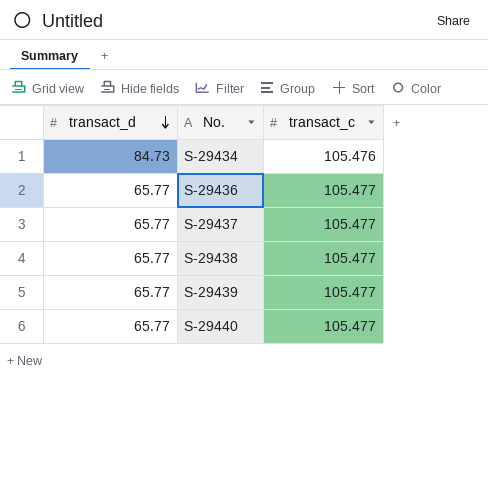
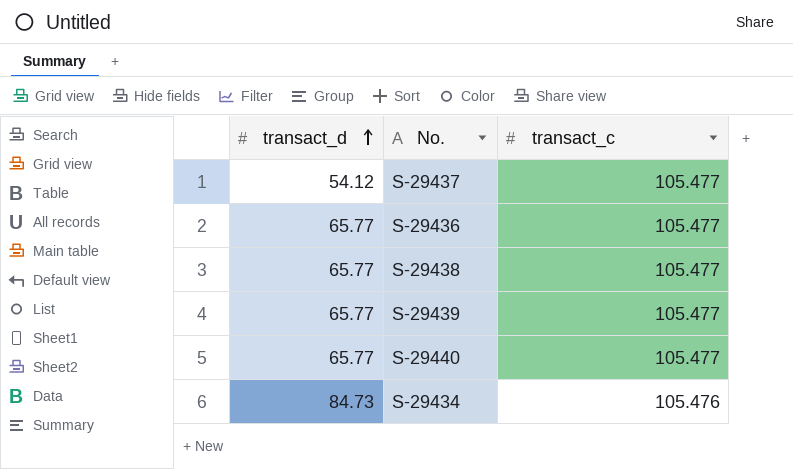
row order: transact_d descending -> transact_d ascending
S-29437 | transact_d: 65.77 -> 54.12

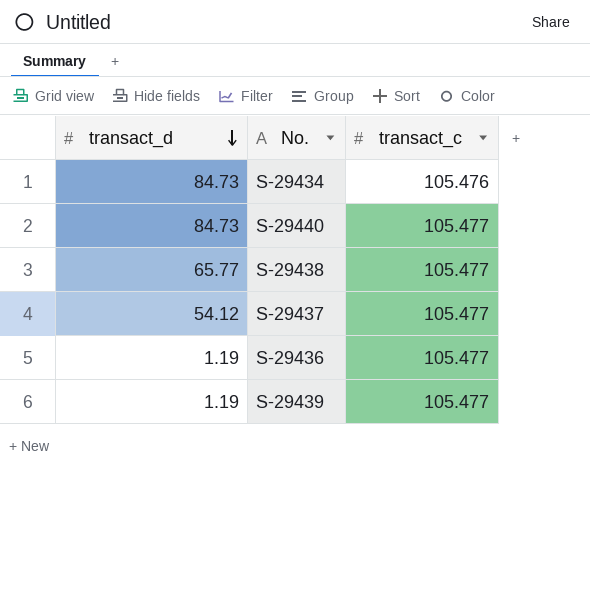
row order: transact_d ascending -> transact_d descending
S-29440 | transact_d: 65.77 -> 84.73
S-29436 | transact_d: 65.77 -> 1.19
S-29439 | transact_d: 65.77 -> 1.19

